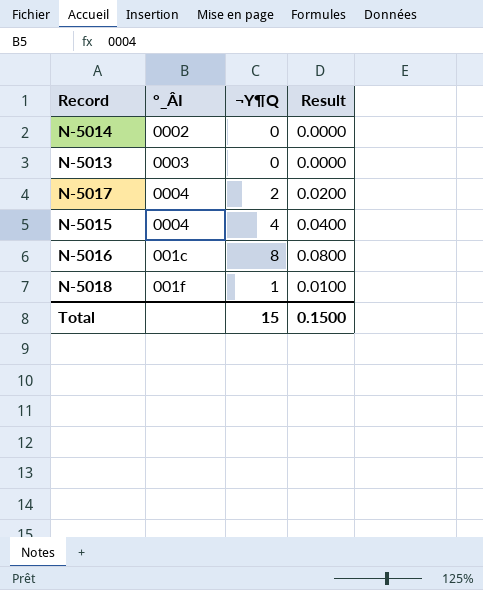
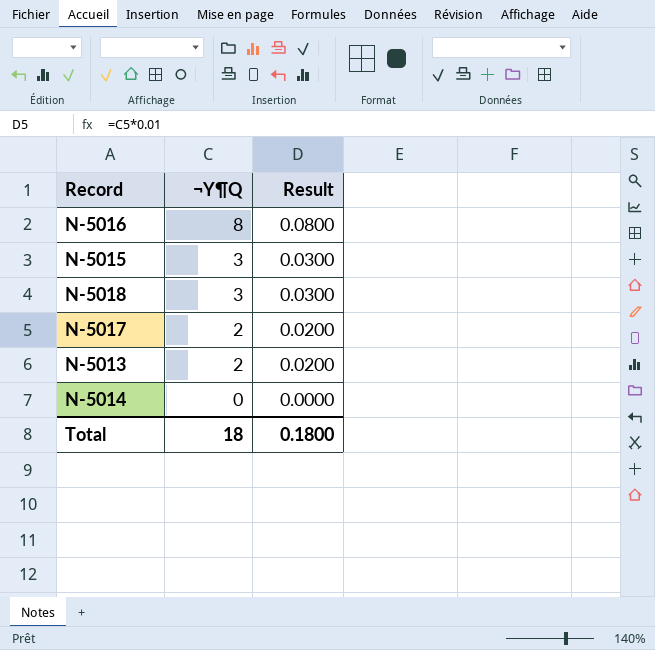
row order: none -> ¬Y¶Q descending
column °_ÂI | position: 2 -> none
N-5015 | ¬Y¶Q: 4 -> 3
N-5015 | Result: 0.0400 -> 0.0300
N-5018 | ¬Y¶Q: 1 -> 3
N-5018 | Result: 0.0100 -> 0.0300
N-5013 | ¬Y¶Q: 0 -> 2
N-5013 | Result: 0.0000 -> 0.0200
Total | ¬Y¶Q: 15 -> 18
Total | Result: 0.1500 -> 0.1800

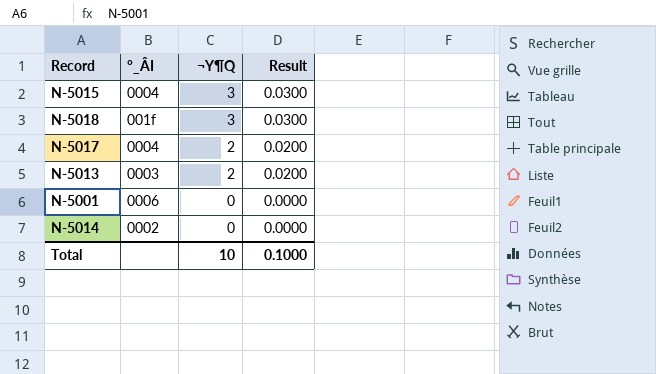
column °_ÂI | position: none -> 2
row N-5016: 8 | 0.0800 -> none
row N-5001: none -> 0006 | 0 | 0.0000
Total | ¬Y¶Q: 18 -> 10
Total | Result: 0.1800 -> 0.1000

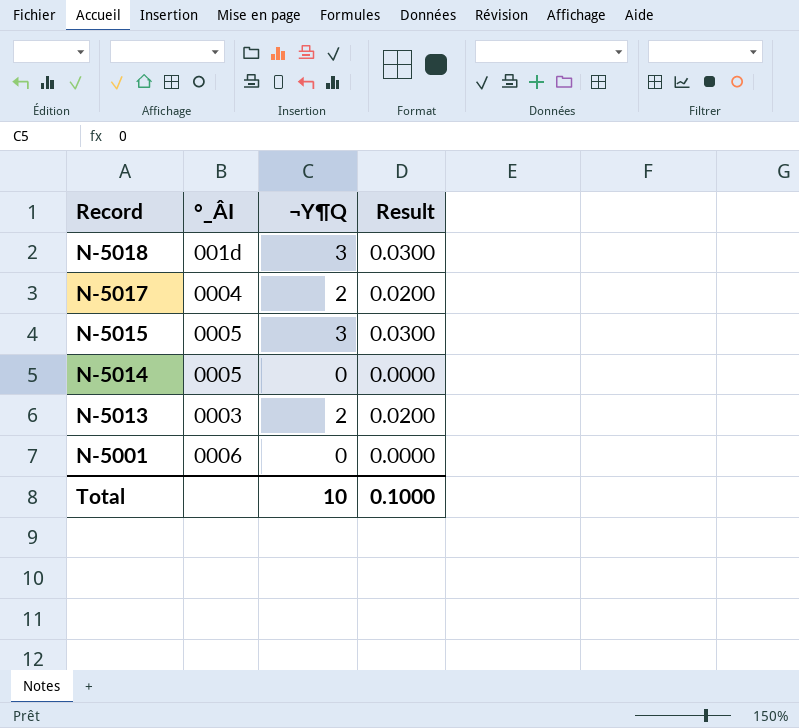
row order: ¬Y¶Q descending -> Record descending
N-5018 | °_ÂI: 001f -> 001d
N-5015 | °_ÂI: 0004 -> 0005
N-5014 | °_ÂI: 0002 -> 0005

